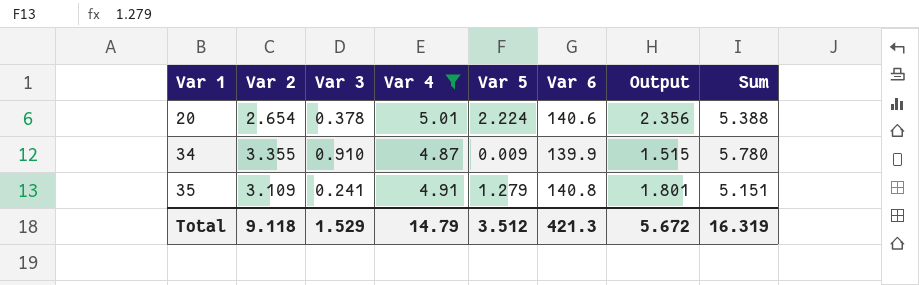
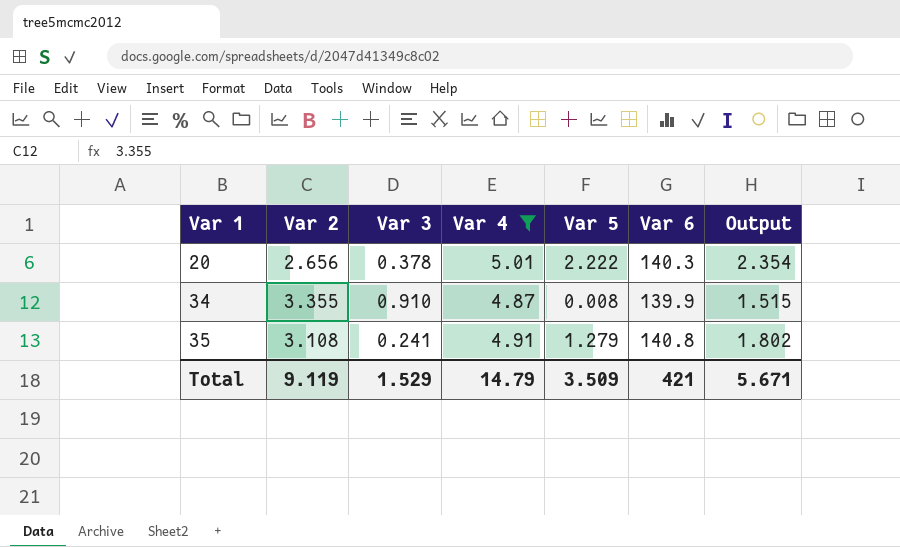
column Sum | formula: [Var 3] + [Var 4] -> none
20 | Var 2: 2.654 -> 2.656
20 | Var 5: 2.224 -> 2.222
20 | Var 6: 140.6 -> 140.3
20 | Output: 2.356 -> 2.354
34 | Var 5: 0.009 -> 0.008
35 | Var 2: 3.109 -> 3.108
35 | Output: 1.801 -> 1.802
Total | Var 2: 9.118 -> 9.119
Total | Var 5: 3.512 -> 3.509
Total | Var 6: 421.3 -> 421
Total | Output: 5.672 -> 5.671

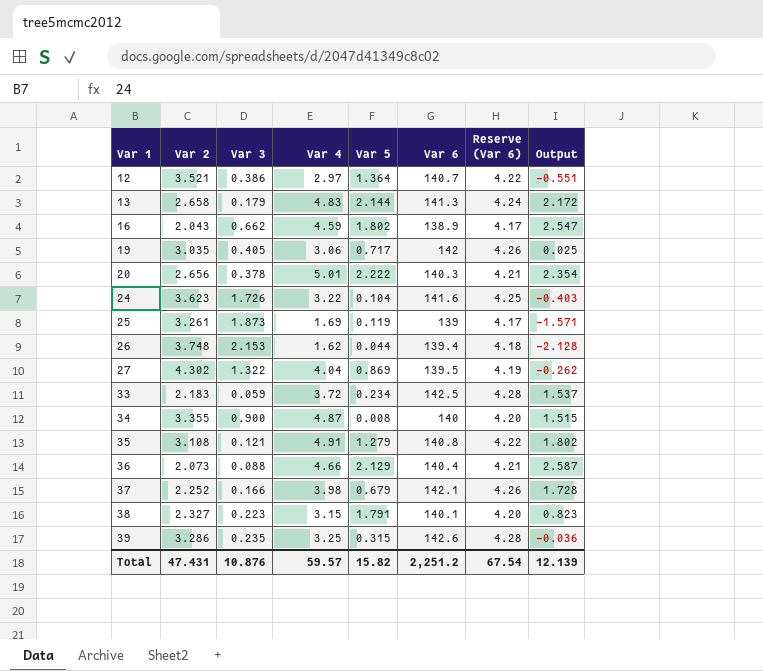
filter: Var 4 >= 4.87 -> none
column Reserve (Var 6) | formula: none -> [Var 6] * 0.03
34 | Var 3: 0.910 -> 0.900
34 | Var 6: 139.9 -> 140
35 | Var 3: 0.241 -> 0.121
Total | Var 2: 9.119 -> 47.431
Total | Var 3: 1.529 -> 10.876
Total | Var 4: 14.79 -> 59.57
Total | Var 5: 3.509 -> 15.82
Total | Var 6: 421 -> 2,251.2
Total | Output: 5.671 -> 12.139

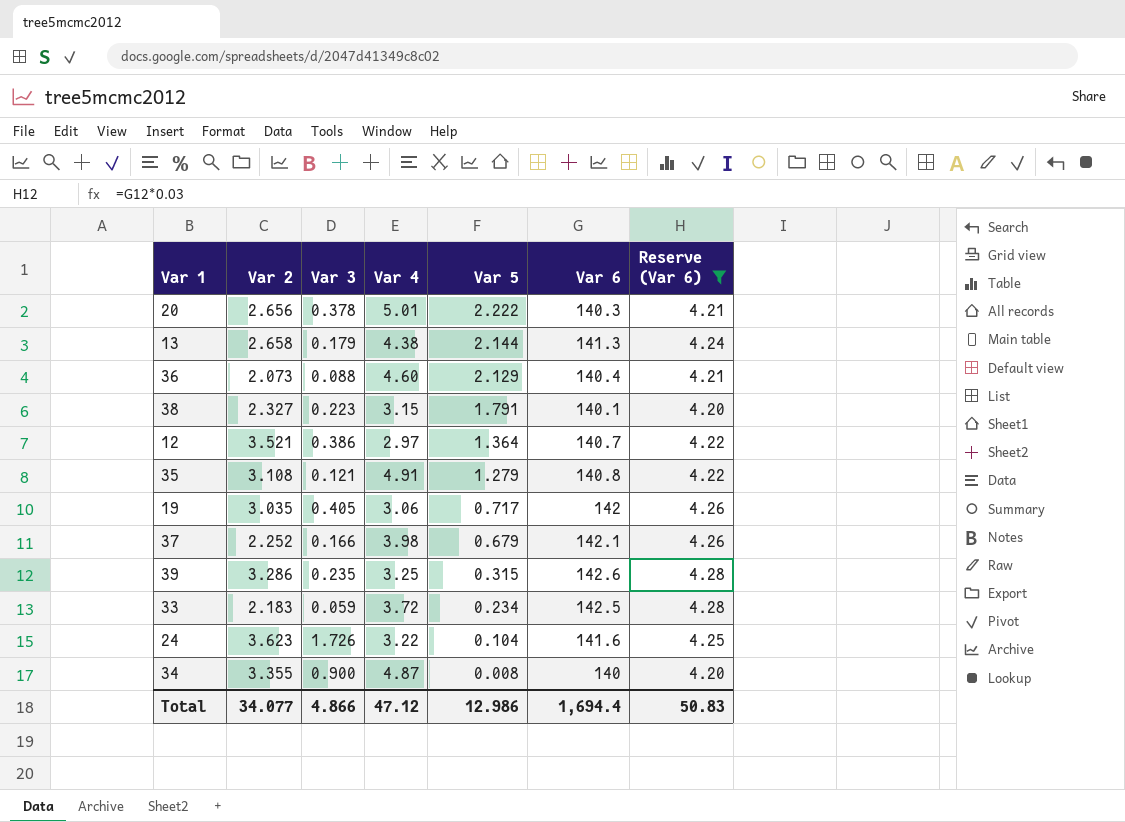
filter: none -> Reserve (Var 6) >= 4.20
row order: Var 1 ascending -> Var 5 descending
column Output | formula: [Var 4] - [Var 2] -> none
13 | Var 4: 4.83 -> 4.38
36 | Var 4: 4.66 -> 4.60
Total | Var 2: 47.431 -> 34.077
Total | Var 3: 10.876 -> 4.866
Total | Var 4: 59.57 -> 47.12
Total | Var 5: 15.82 -> 12.986
Total | Var 6: 2,251.2 -> 1,694.4
Total | Reserve (Var 6): 67.54 -> 50.83

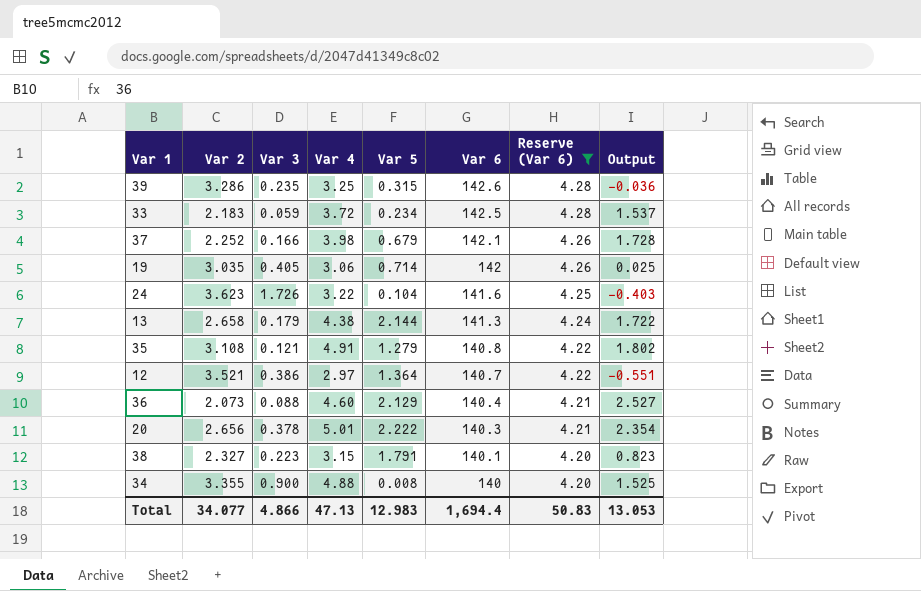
row order: Var 5 descending -> Var 6 descending
column Output | formula: none -> [Var 4] - [Var 2]
19 | Var 5: 0.717 -> 0.714
34 | Var 4: 4.87 -> 4.88
Total | Var 4: 47.12 -> 47.13
Total | Var 5: 12.986 -> 12.983

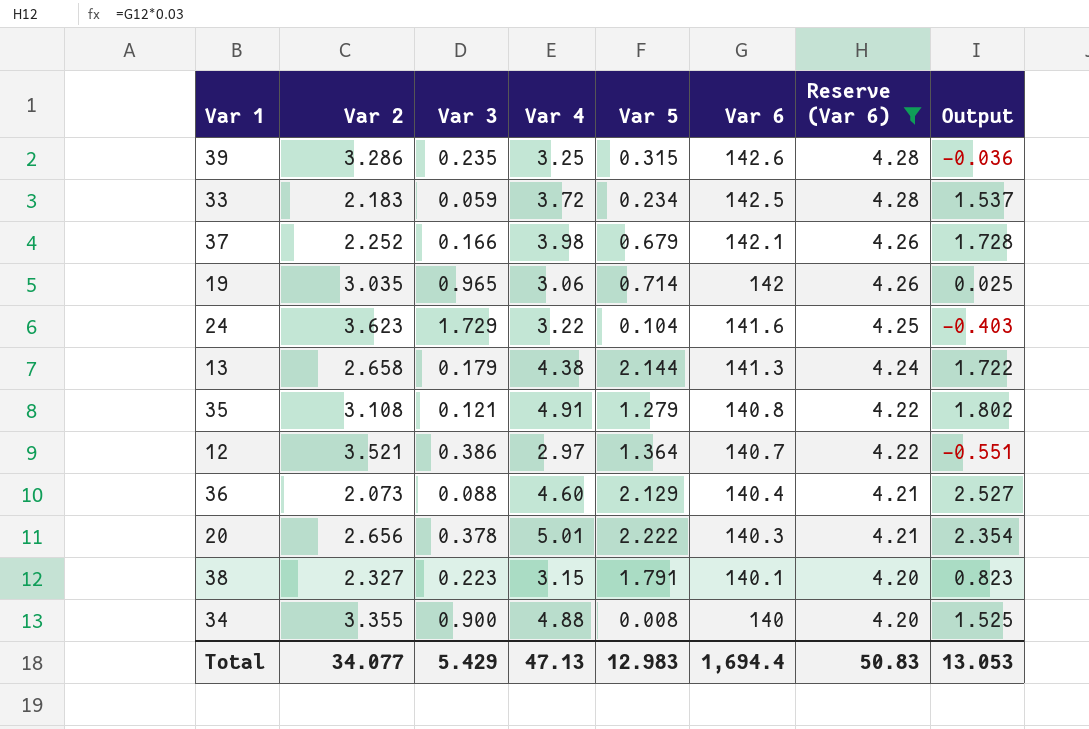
19 | Var 3: 0.405 -> 0.965
24 | Var 3: 1.726 -> 1.729
Total | Var 3: 4.866 -> 5.429

